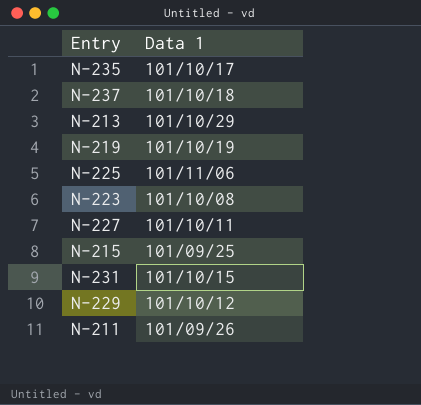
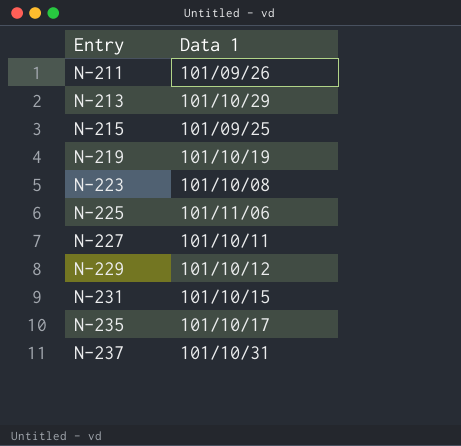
row order: none -> Entry ascending
N-237 | Data 1: 101/10/18 -> 101/10/31

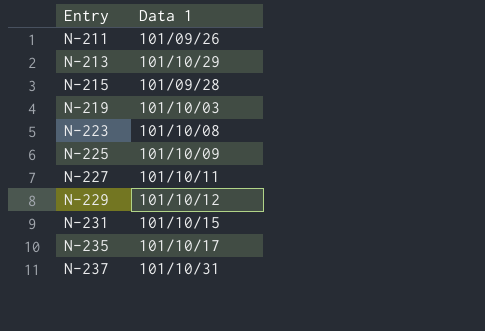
N-215 | Data 1: 101/09/25 -> 101/09/28
N-219 | Data 1: 101/10/19 -> 101/10/03
N-225 | Data 1: 101/11/06 -> 101/10/09

